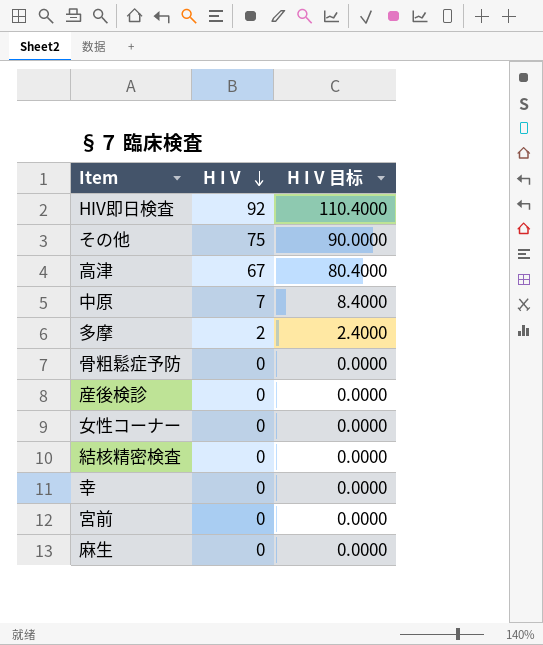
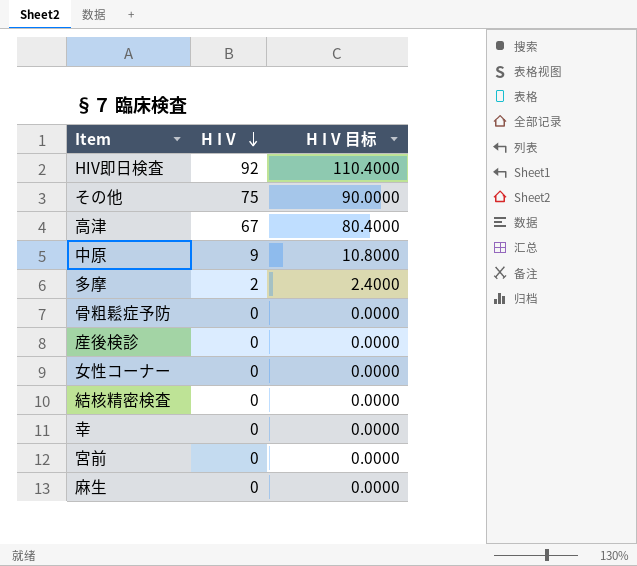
中原 | H I V: 7 -> 9
中原 | H I V 目标: 8.4000 -> 10.8000

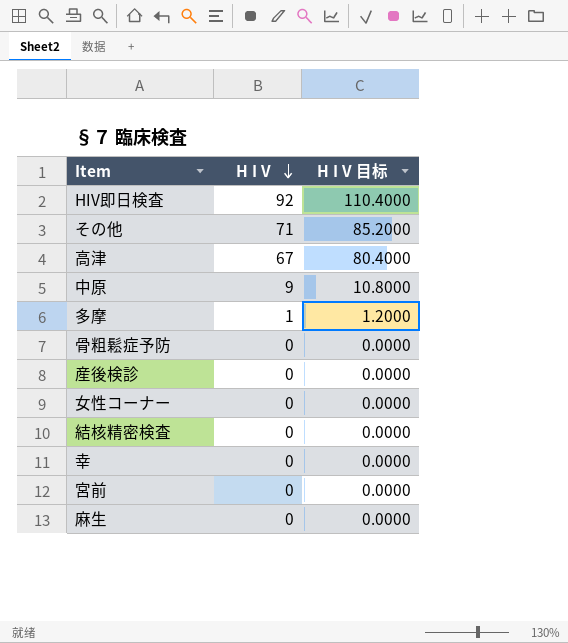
その他 | H I V: 75 -> 71
その他 | H I V 目标: 90.0000 -> 85.2000
多摩 | H I V: 2 -> 1
多摩 | H I V 目标: 2.4000 -> 1.2000

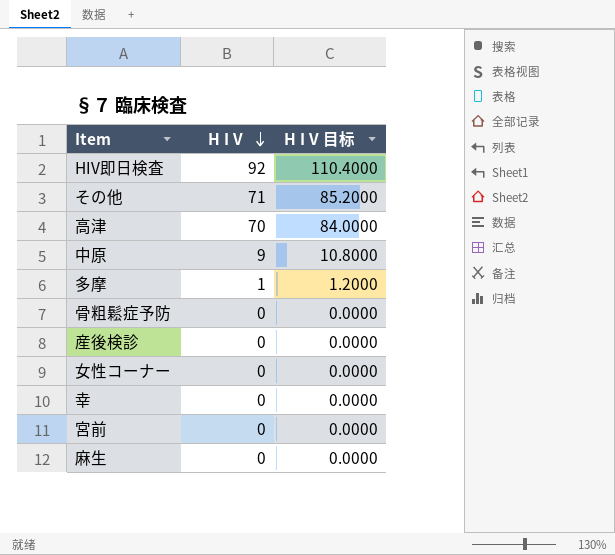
row 結核精密検査: 0 | 0.0000 -> none
高津 | H I V: 67 -> 70
高津 | H I V 目标: 80.4000 -> 84.0000

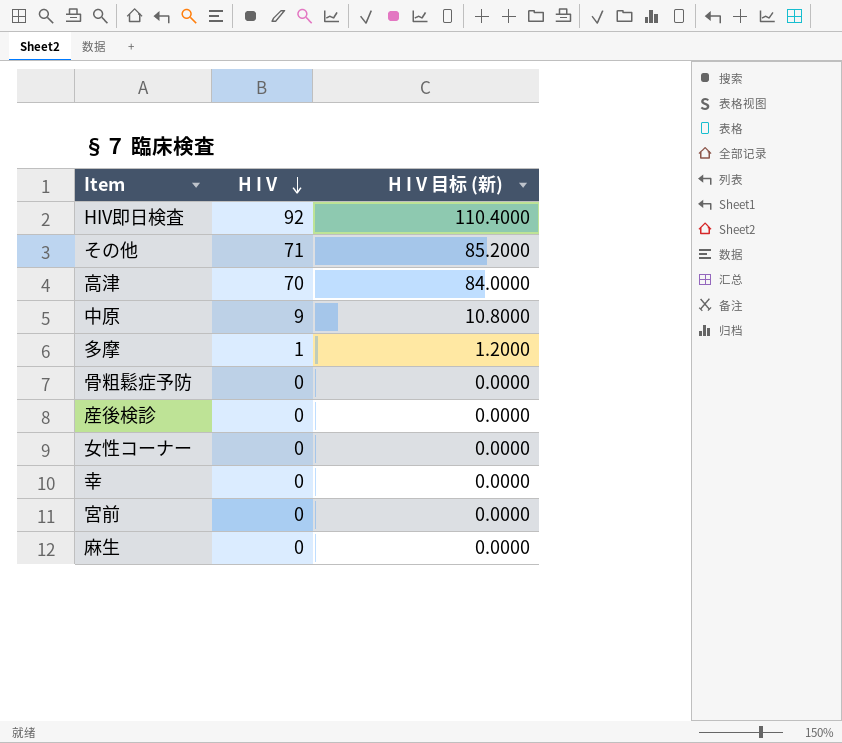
column name: H I V 目标 -> H I V 目标 (新)

